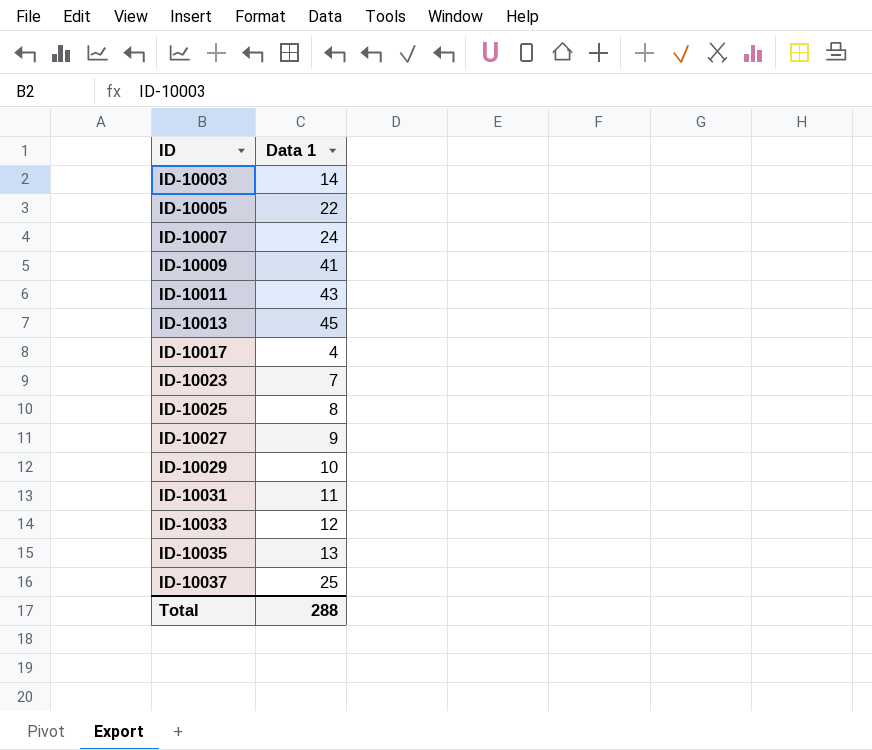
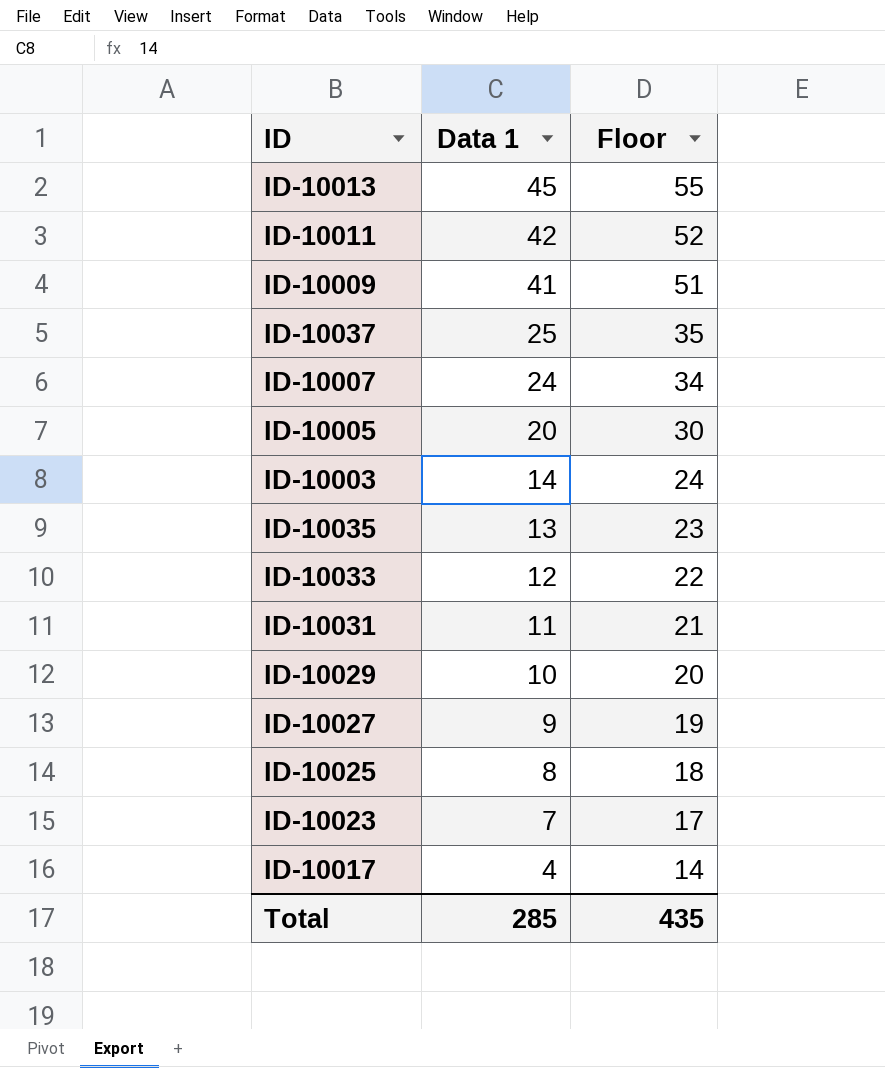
row order: ID ascending -> Data 1 descending
column Floor | formula: none -> [Data 1] + 10
ID-10011 | Data 1: 43 -> 42
ID-10005 | Data 1: 22 -> 20
Total | Data 1: 288 -> 285

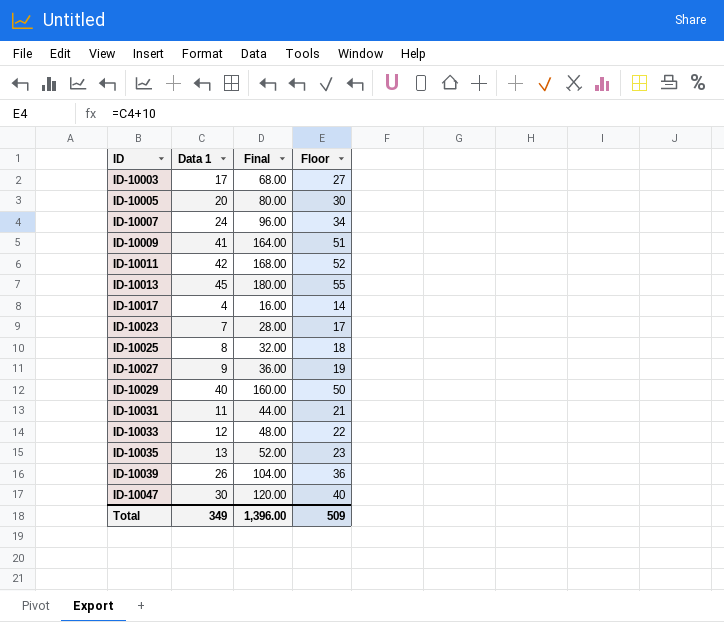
row order: Data 1 descending -> ID ascending
column Final | formula: none -> [Data 1] * 4
row ID-10037: 25 | 35 -> none
ID-10003 | Data 1: 14 -> 17
ID-10003 | Floor: 24 -> 27
ID-10029 | Data 1: 10 -> 40
ID-10029 | Floor: 20 -> 50
row ID-10039: none -> 26 | 104.00 | 36
row ID-10047: none -> 30 | 120.00 | 40
Total | Data 1: 285 -> 349
Total | Floor: 435 -> 509

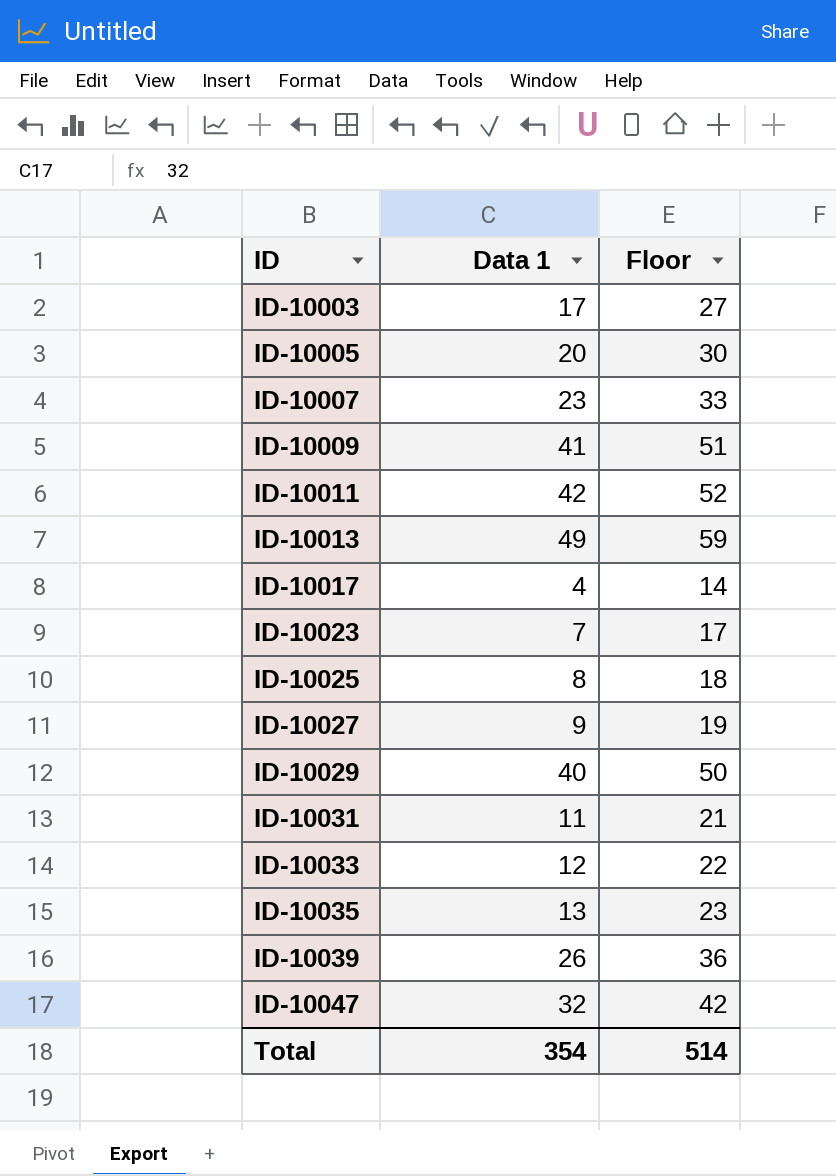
column Final | formula: [Data 1] * 4 -> none
ID-10007 | Data 1: 24 -> 23
ID-10007 | Floor: 34 -> 33
ID-10013 | Data 1: 45 -> 49
ID-10013 | Floor: 55 -> 59
ID-10047 | Data 1: 30 -> 32
ID-10047 | Floor: 40 -> 42
Total | Data 1: 349 -> 354
Total | Floor: 509 -> 514

